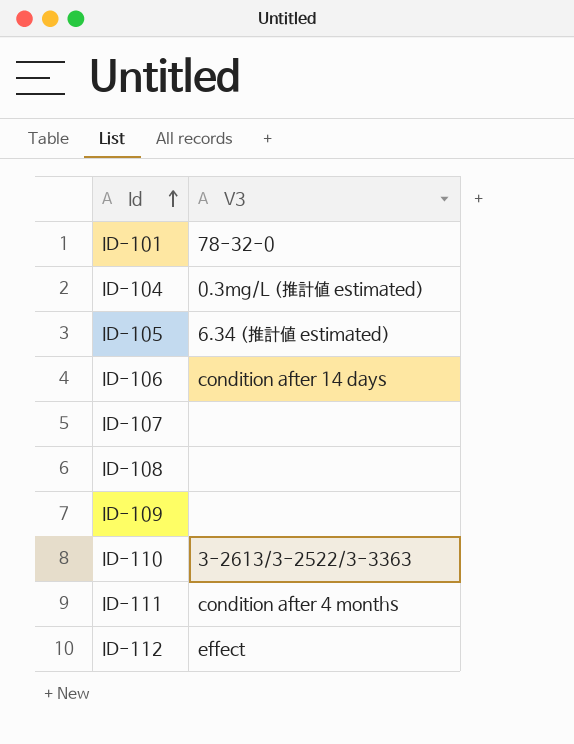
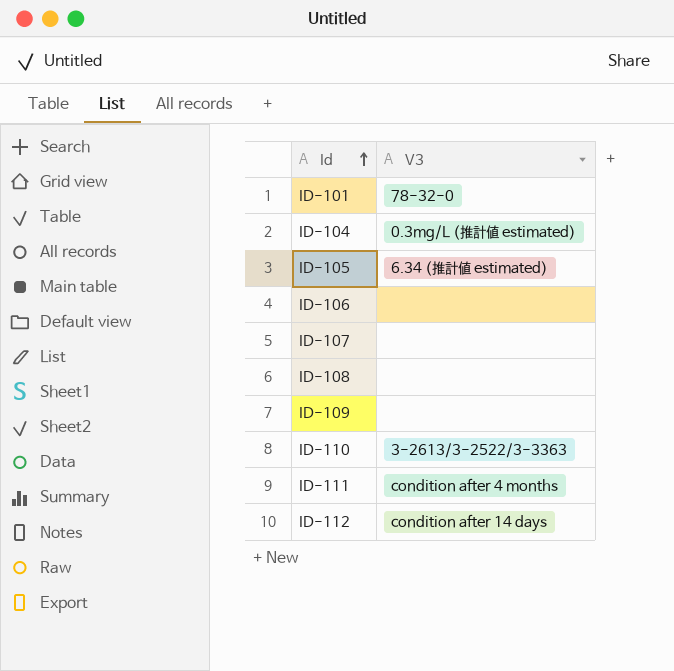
ID-106 | V3: condition after 14 days -> none
ID-112 | V3: effect -> condition after 14 days

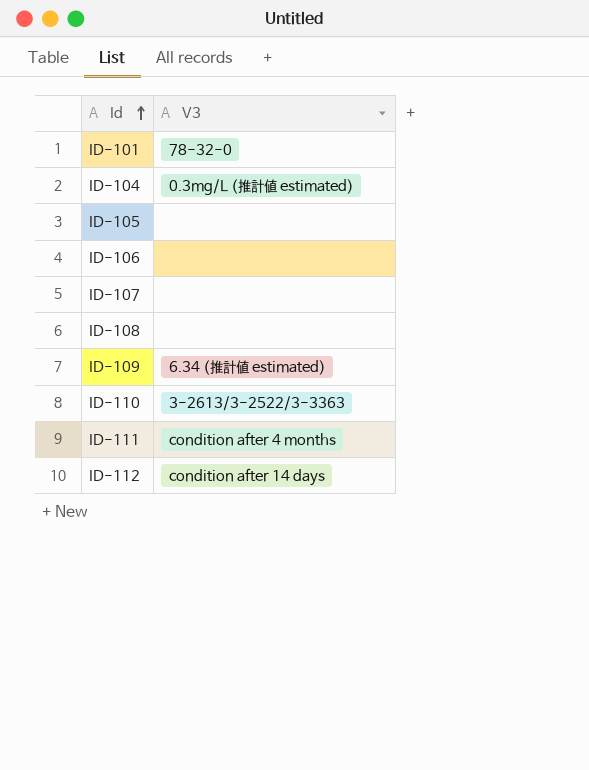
ID-105 | V3: 6.34 (推計値 estimated) -> none
ID-109 | V3: none -> 6.34 (推計値 estimated)

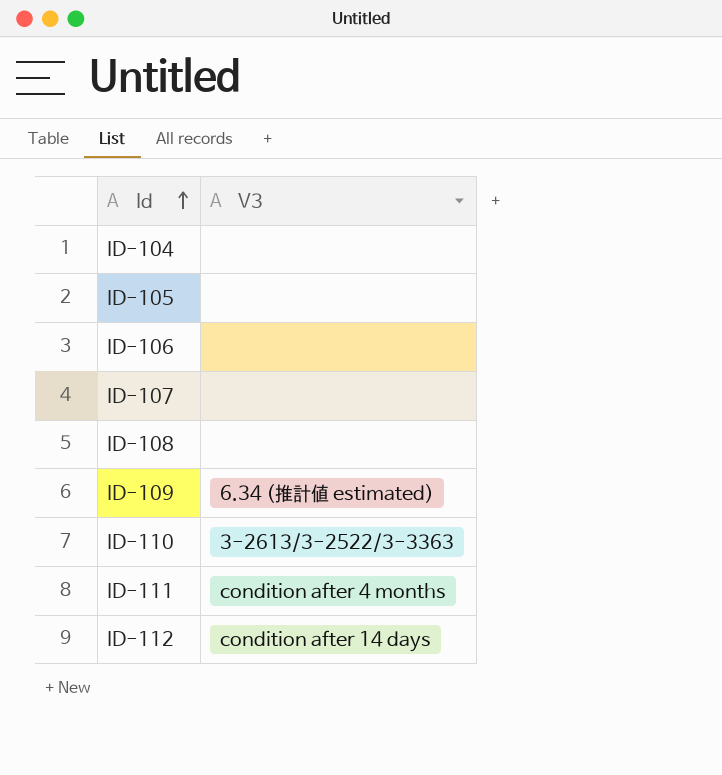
row ID-101: 78-32-0 -> none
ID-104 | V3: 0.3mg/L (推計値 estimated) -> none

